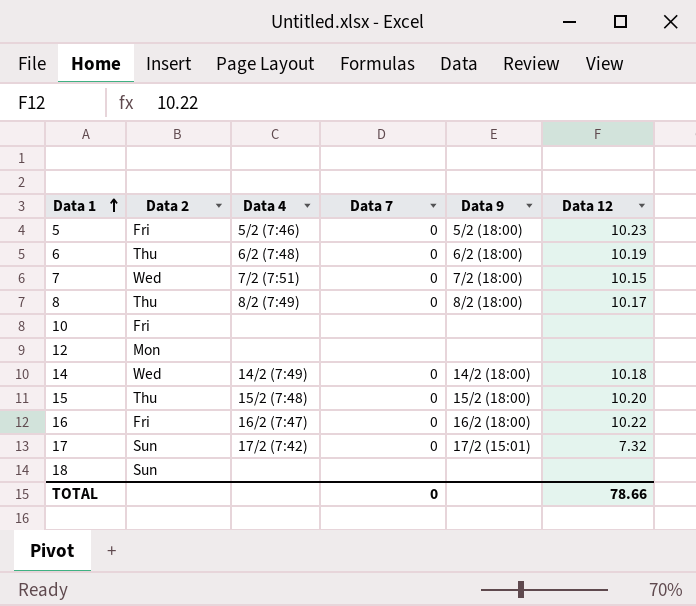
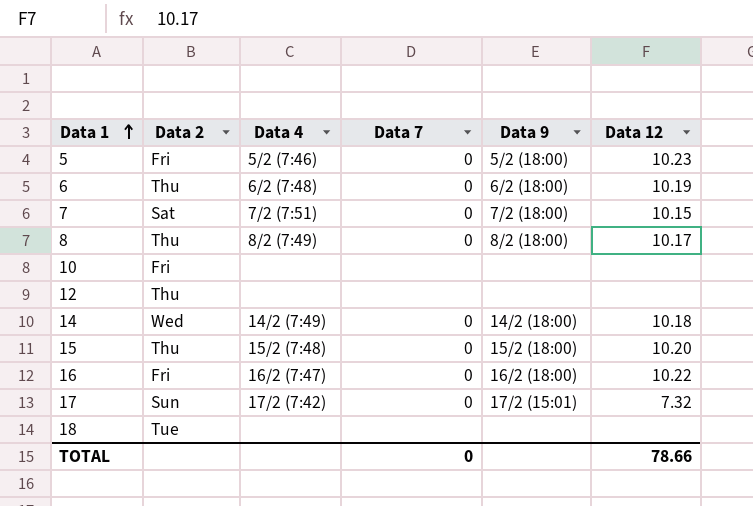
7 | Data 2: Wed -> Sat
12 | Data 2: Mon -> Thu
18 | Data 2: Sun -> Tue

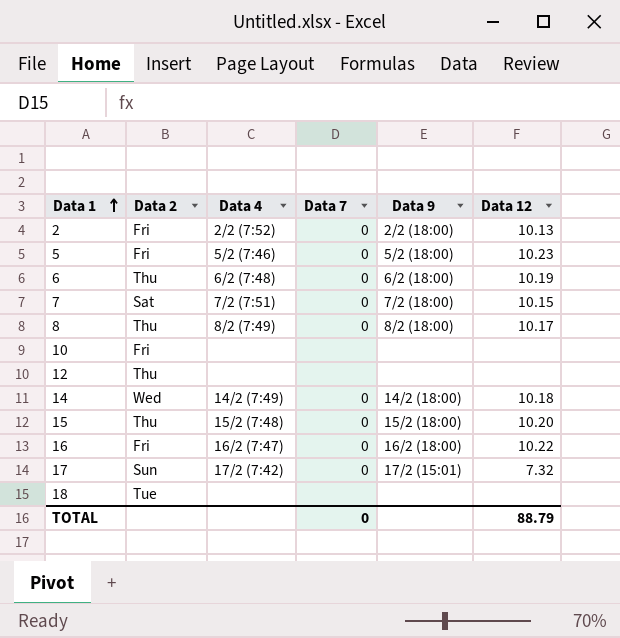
row 2: none -> Fri | 2/2 (7:52) | 0 | 2/2 (18:00) | 10.13
TOTAL | Data 12: 78.66 -> 88.79

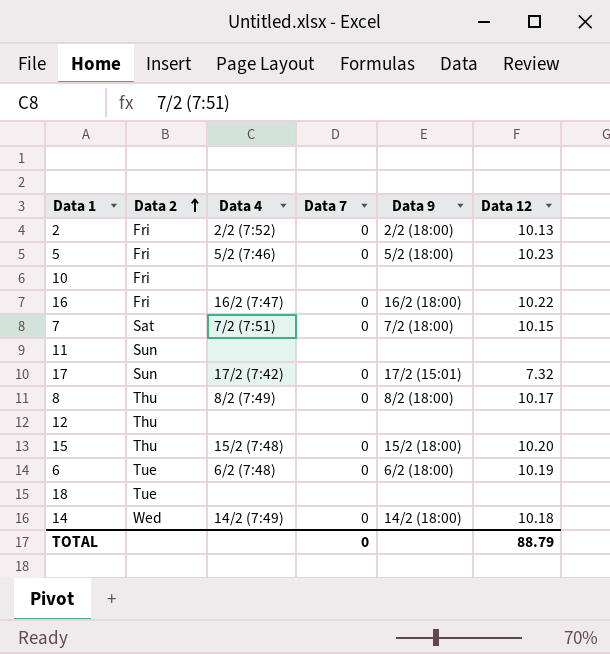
row order: Data 1 ascending -> Data 2 ascending
row 11: none -> Sun | none | none | none | none
6 | Data 2: Thu -> Tue

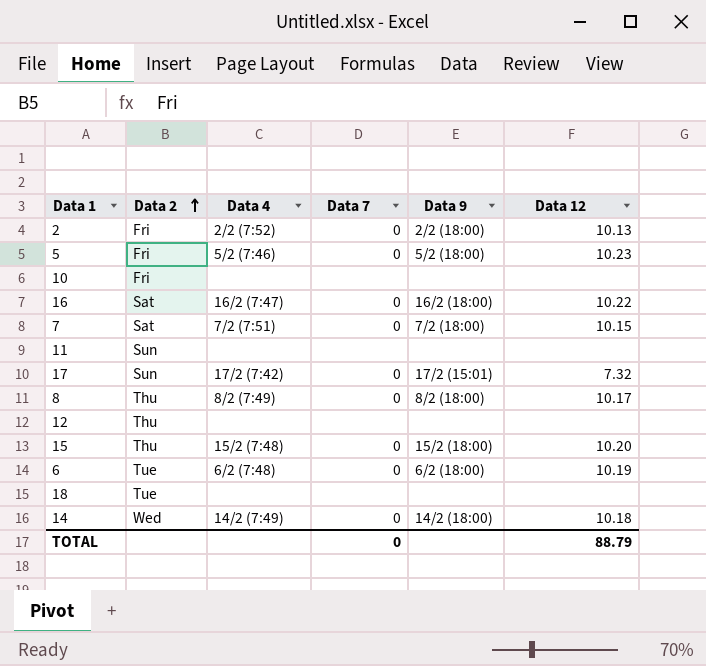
16 | Data 2: Fri -> Sat

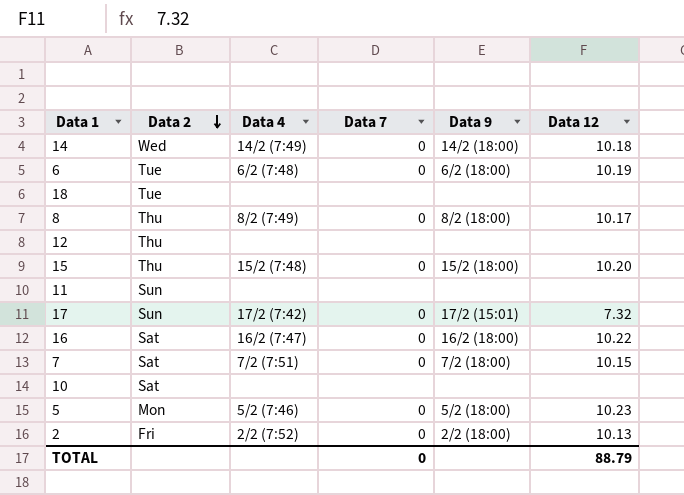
row order: Data 2 ascending -> Data 2 descending
10 | Data 2: Fri -> Sat
5 | Data 2: Fri -> Mon

